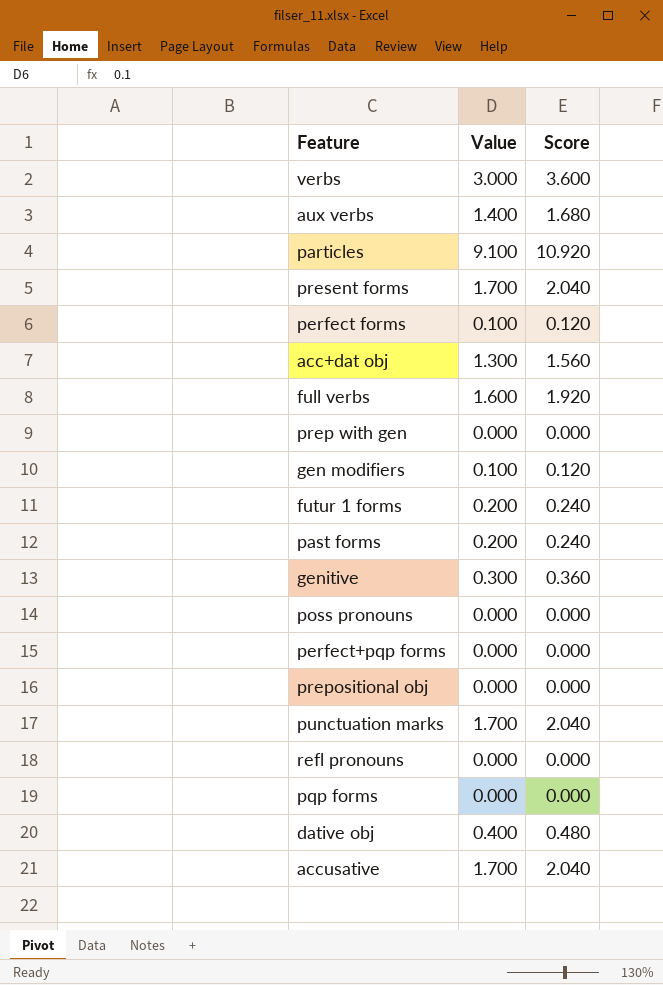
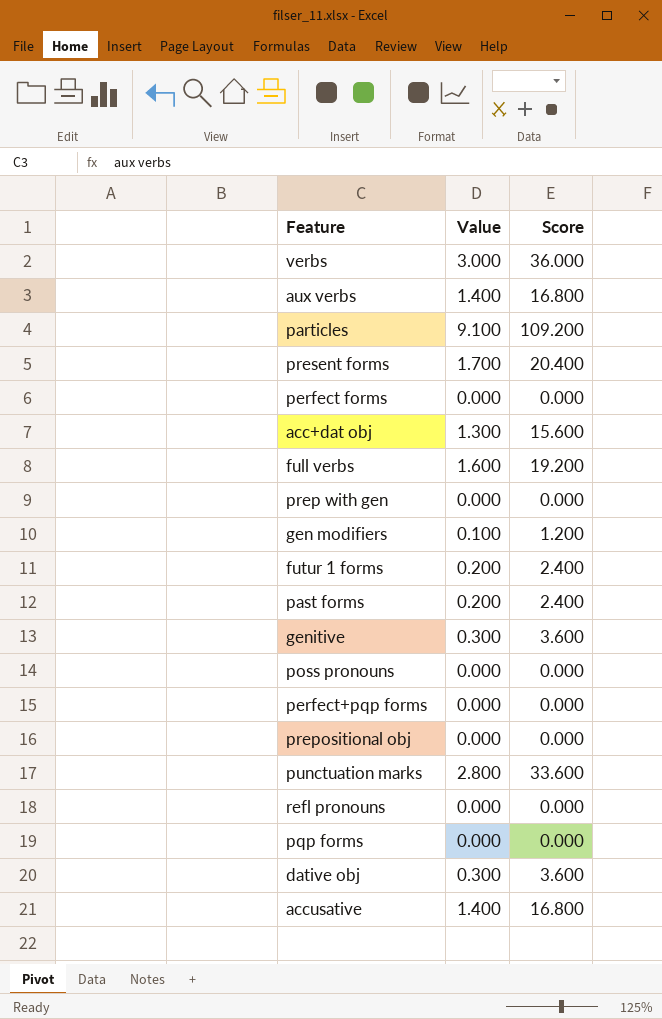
column Score | formula: [Value] * 1.2 -> [Value] * 12
perfect forms | Value: 0.100 -> 0.000
punctuation marks | Value: 1.700 -> 2.800
dative obj | Value: 0.400 -> 0.300
accusative | Value: 1.700 -> 1.400

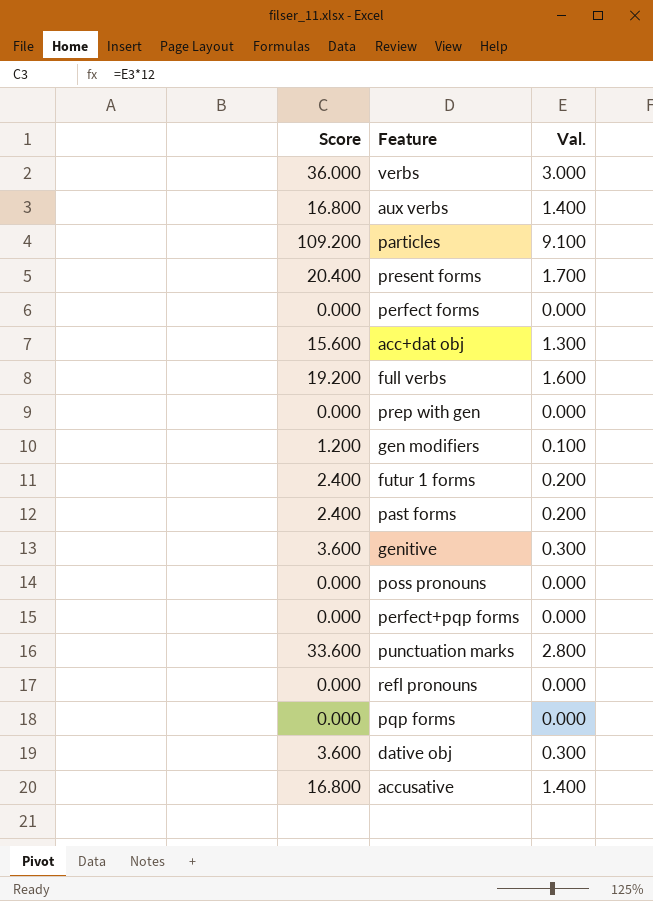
column Score | position: 3 -> 1
column name: Value -> Val.
row prepositional obj: 0.000 | 0.000 -> none

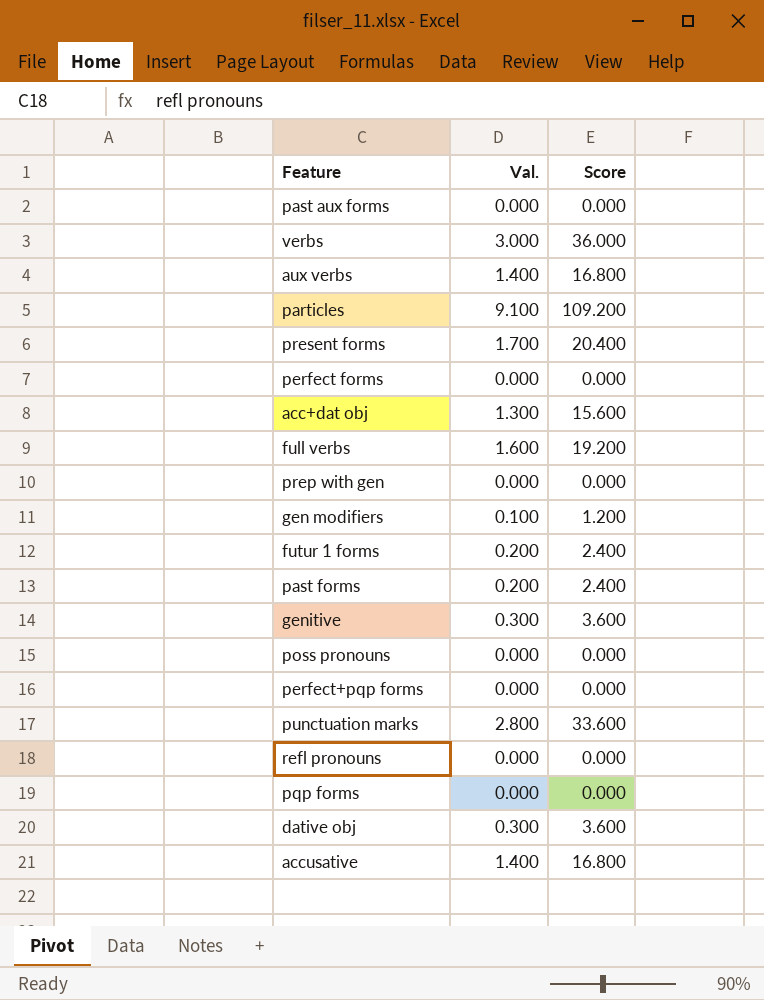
column Score | position: 1 -> 3
row past aux forms: none -> 0.000 | 0.000

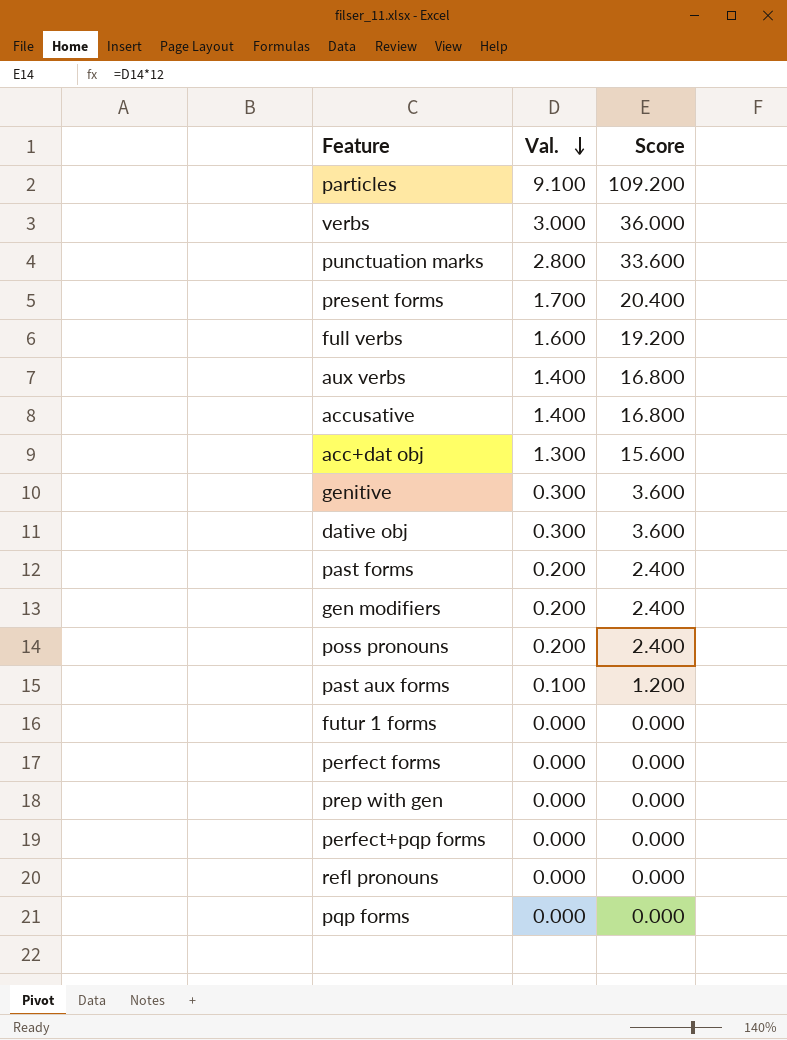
row order: none -> Val. descending
gen modifiers | Val.: 0.100 -> 0.200
gen modifiers | Score: 1.200 -> 2.400
poss pronouns | Val.: 0.000 -> 0.200
poss pronouns | Score: 0.000 -> 2.400
past aux forms | Val.: 0.000 -> 0.100
past aux forms | Score: 0.000 -> 1.200
futur 1 forms | Val.: 0.200 -> 0.000
futur 1 forms | Score: 2.400 -> 0.000

